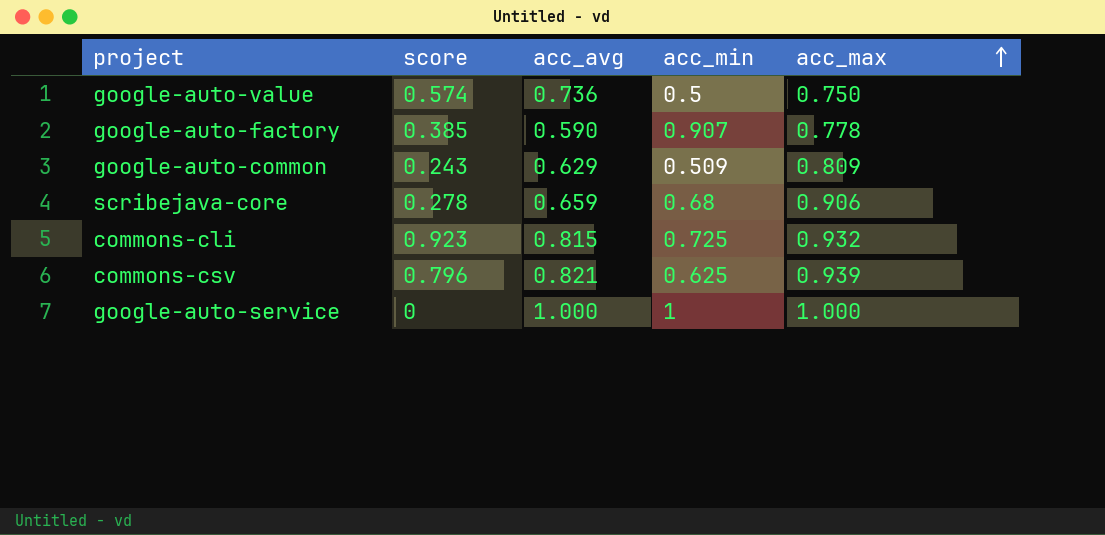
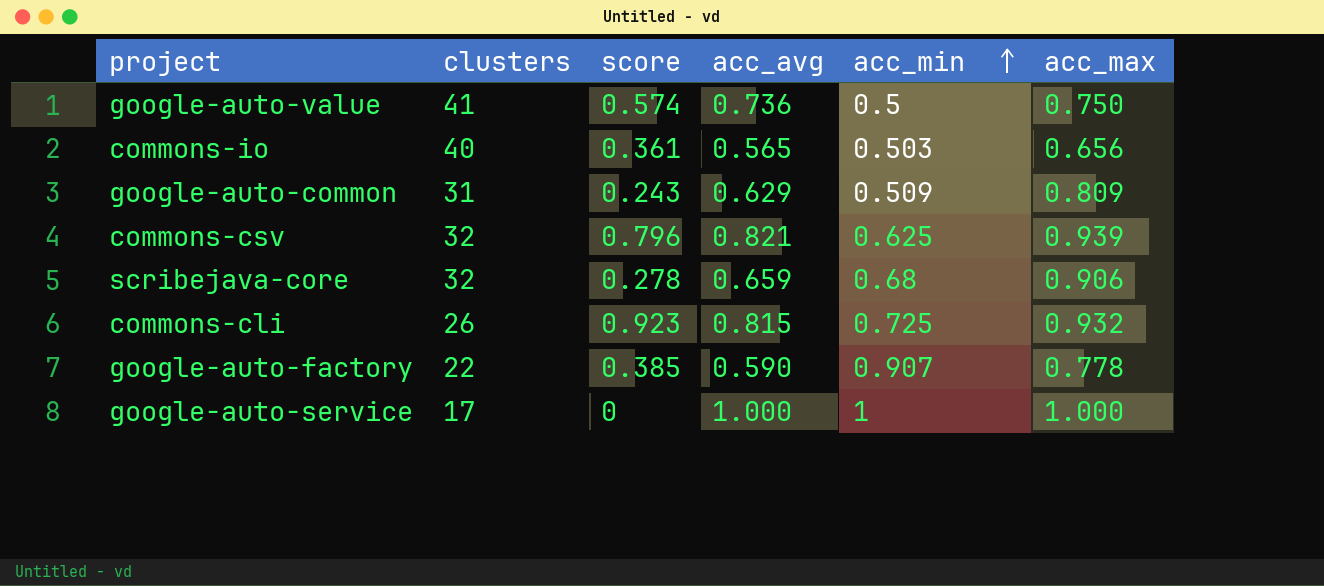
row order: acc_max ascending -> acc_min ascending
column clusters | position: none -> 2
row commons-io: none -> 40 | 0.361 | 0.565 | 0.503 | 0.656

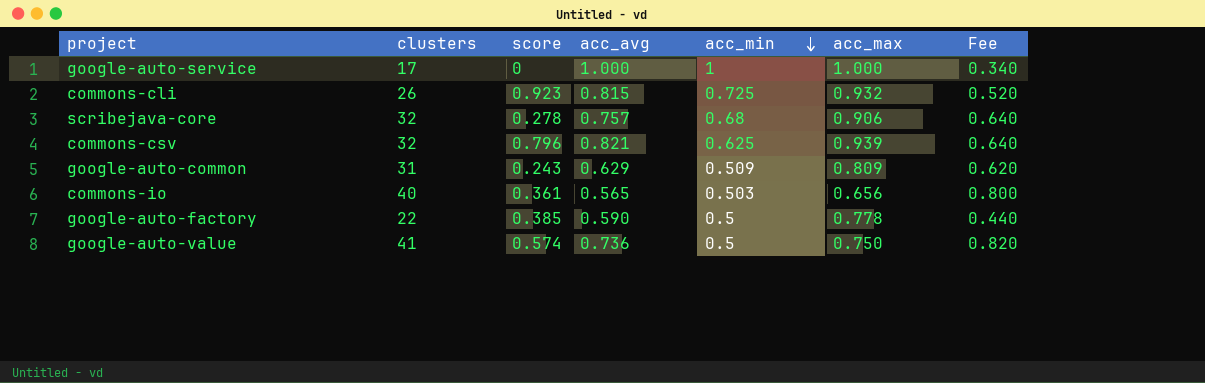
row order: acc_min ascending -> acc_min descending
column Fee | formula: none -> [clusters] * 0.02
scribejava-core | acc_avg: 0.659 -> 0.757
google-auto-factory | acc_min: 0.907 -> 0.5

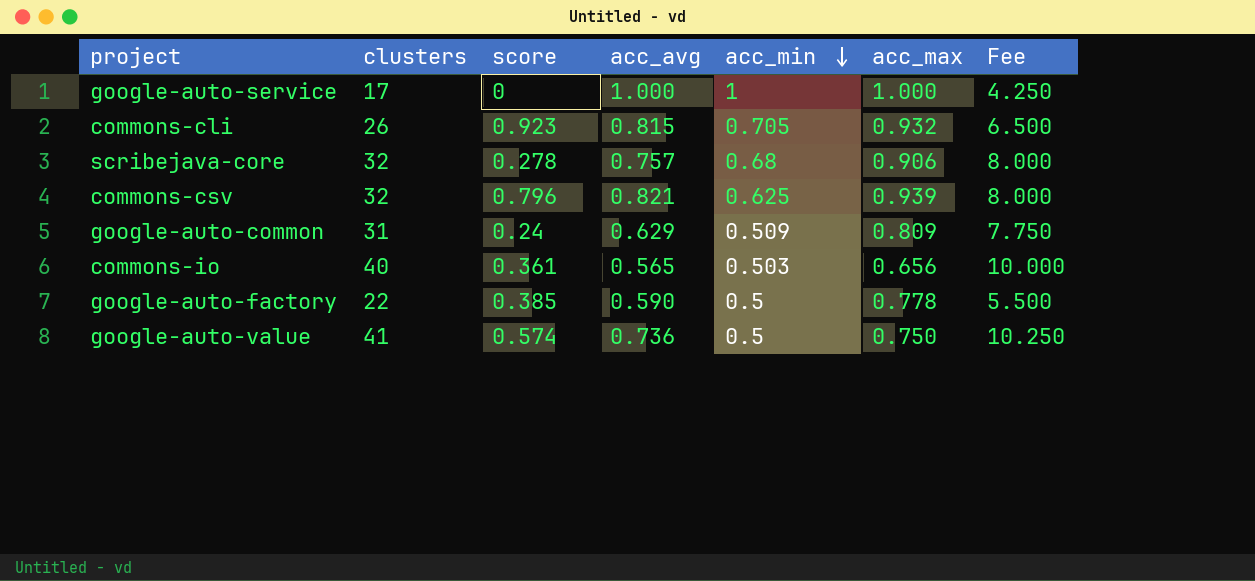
column Fee | formula: [clusters] * 0.02 -> [clusters] * 0.25
commons-cli | acc_min: 0.725 -> 0.705
google-auto-common | score: 0.243 -> 0.24

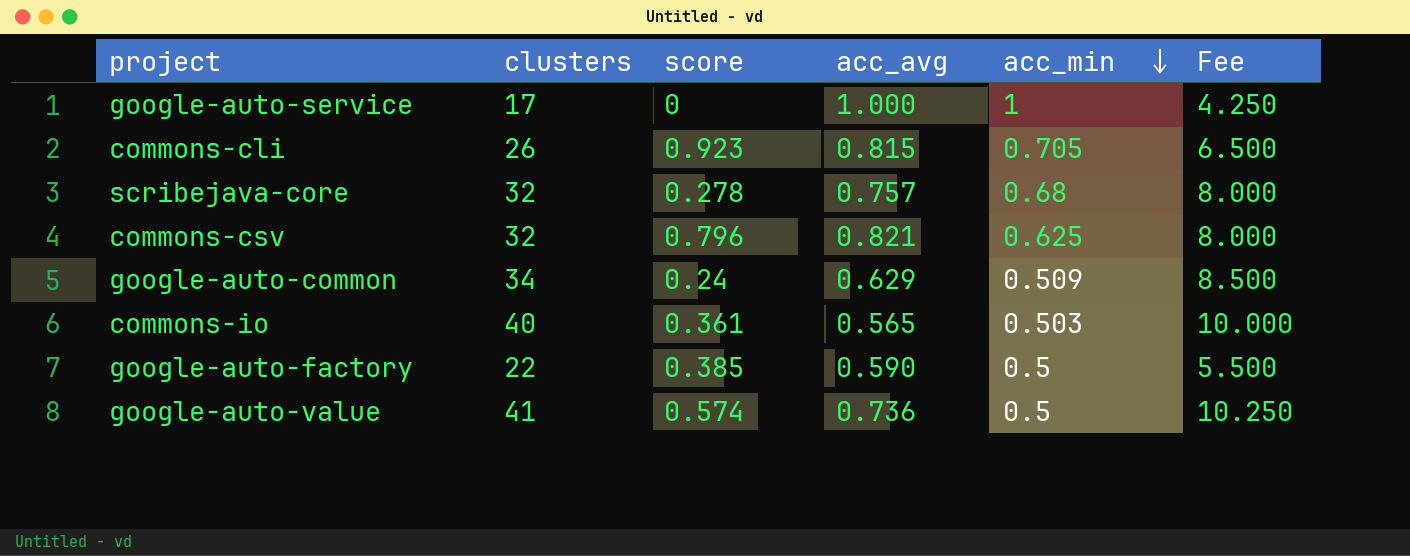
column acc_max | position: 6 -> none
google-auto-common | clusters: 31 -> 34
google-auto-common | Fee: 7.750 -> 8.500

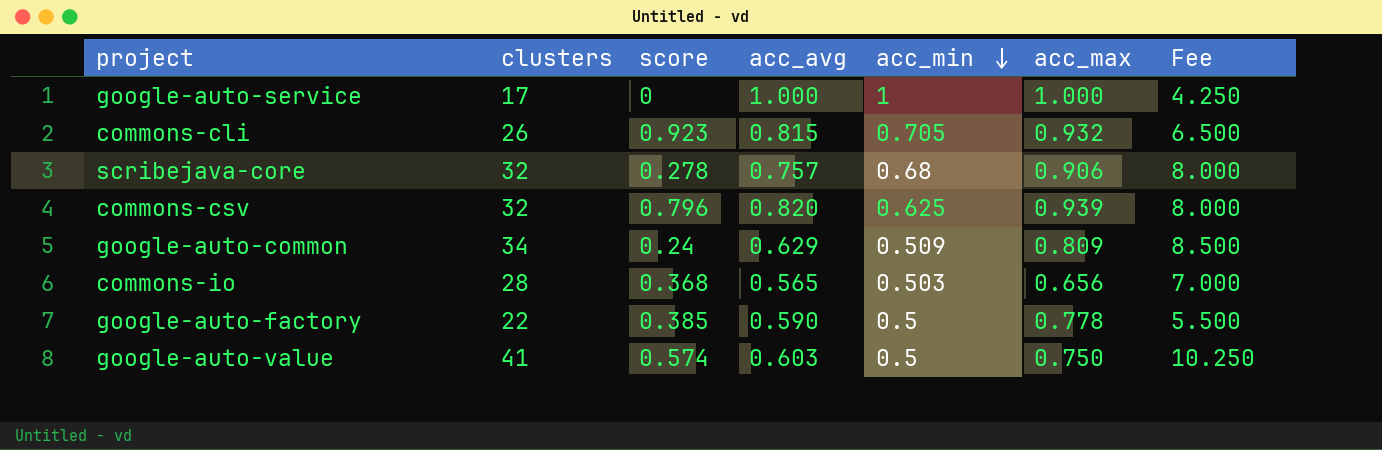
column acc_max | position: none -> 6
commons-csv | acc_avg: 0.821 -> 0.820
commons-io | clusters: 40 -> 28
commons-io | score: 0.361 -> 0.368
commons-io | Fee: 10.000 -> 7.000
google-auto-value | acc_avg: 0.736 -> 0.603

